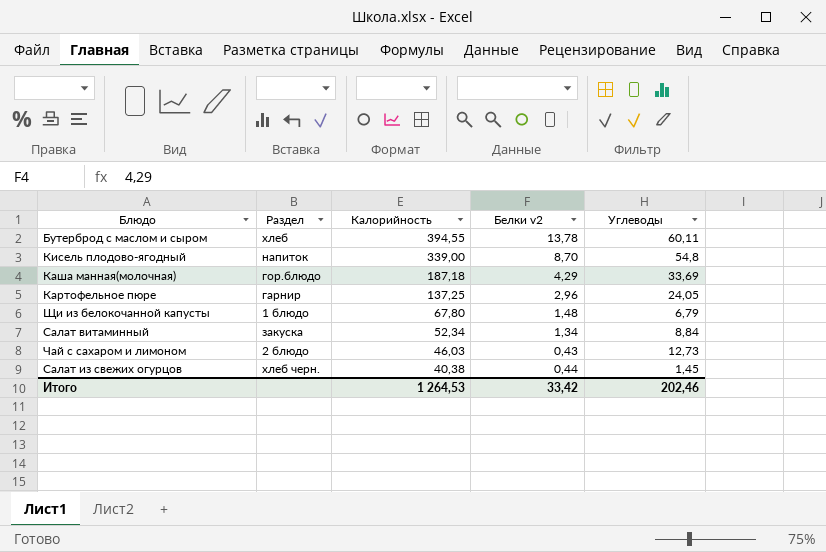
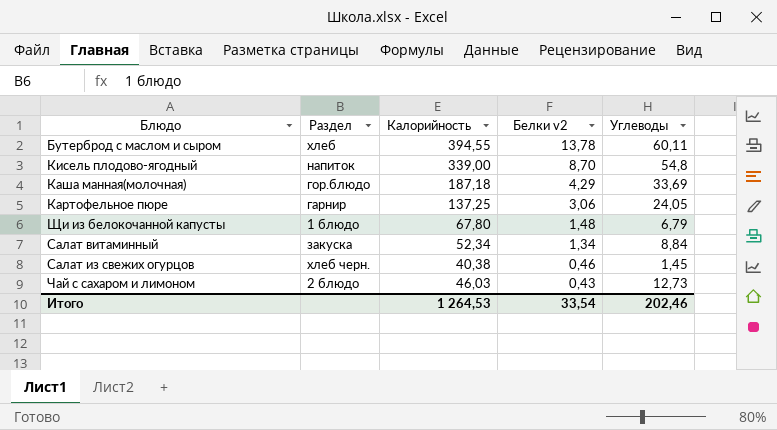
row order: Калорийность descending -> Белки v2 descending
Картофельное пюре | Белки v2: 2,96 -> 3,06
Салат из свежих огурцов | Белки v2: 0,44 -> 0,46
Итого | Белки v2: 33,42 -> 33,54

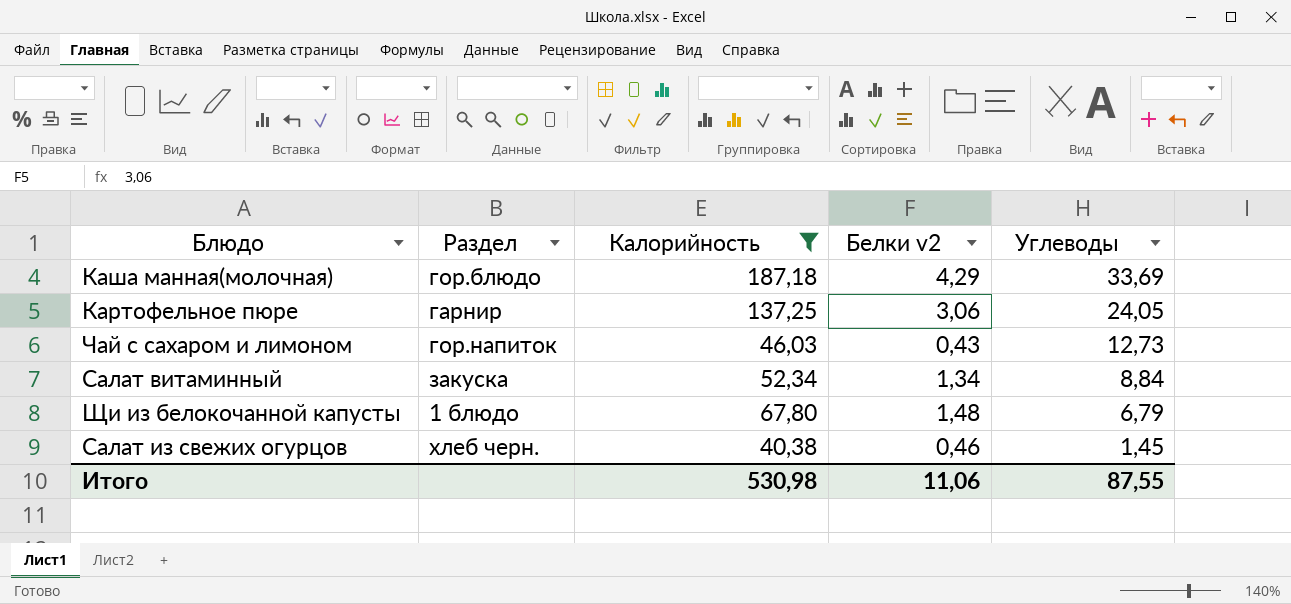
filter: none -> Калорийность <= 187,18
row order: Белки v2 descending -> Углеводы descending
Чай с сахаром и лимоном | Раздел: 2 блюдо -> гор.напиток
Итого | Калорийность: 1 264,53 -> 530,98
Итого | Белки v2: 33,54 -> 11,06
Итого | Углеводы: 202,46 -> 87,55

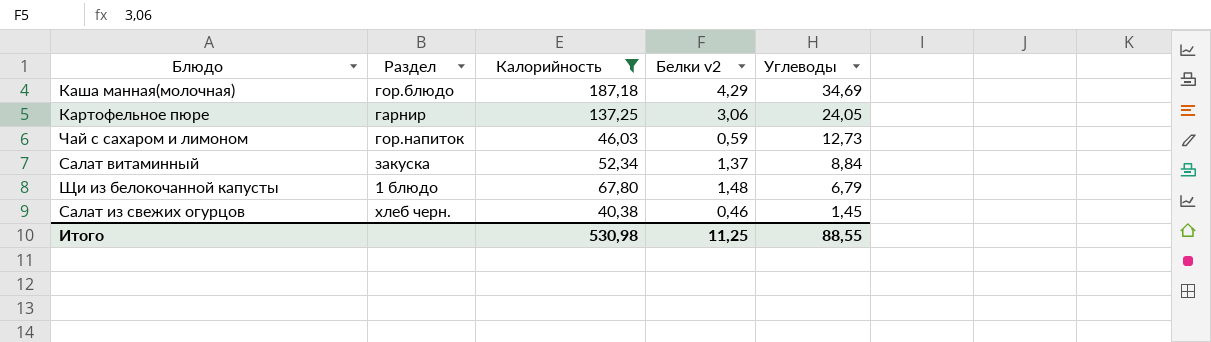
Каша манная(молочная) | Углеводы: 33,69 -> 34,69
Чай с сахаром и лимоном | Белки v2: 0,43 -> 0,59
Салат витаминный | Белки v2: 1,34 -> 1,37
Итого | Белки v2: 11,06 -> 11,25
Итого | Углеводы: 87,55 -> 88,55

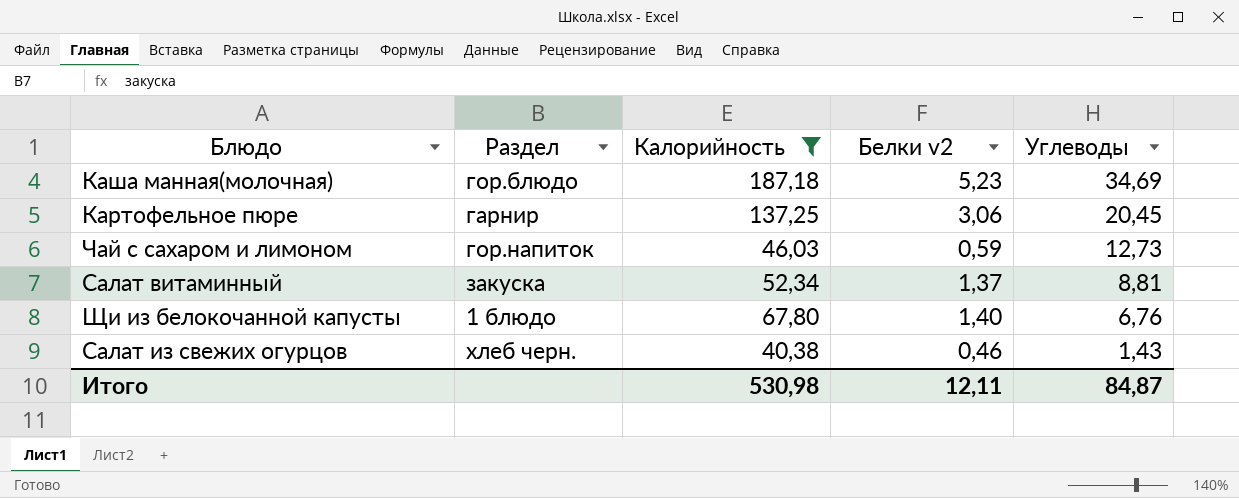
Каша манная(молочная) | Белки v2: 4,29 -> 5,23
Картофельное пюре | Углеводы: 24,05 -> 20,45
Салат витаминный | Углеводы: 8,84 -> 8,81
Щи из белокочанной капусты | Белки v2: 1,48 -> 1,40
Щи из белокочанной капусты | Углеводы: 6,79 -> 6,76
Салат из свежих огурцов | Углеводы: 1,45 -> 1,43
Итого | Белки v2: 11,25 -> 12,11
Итого | Углеводы: 88,55 -> 84,87

